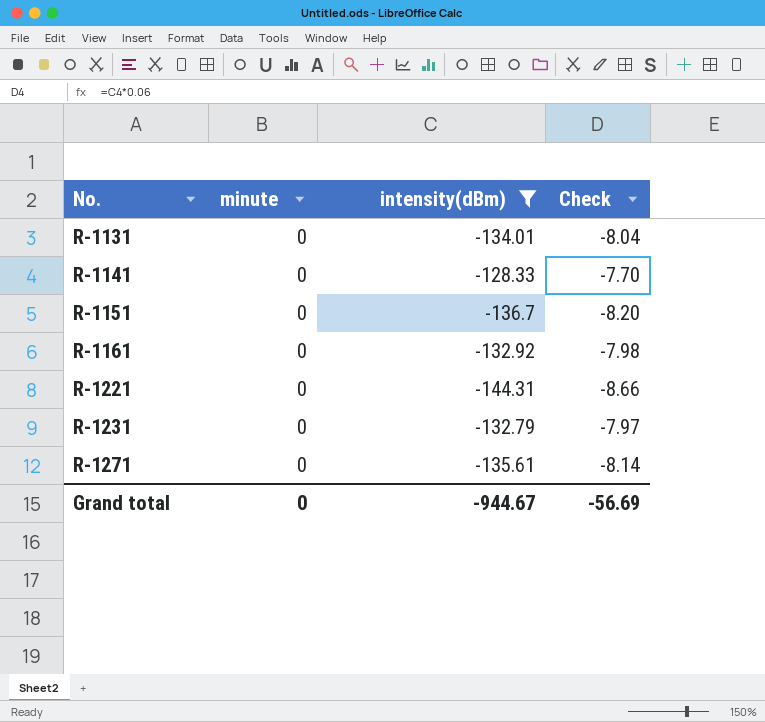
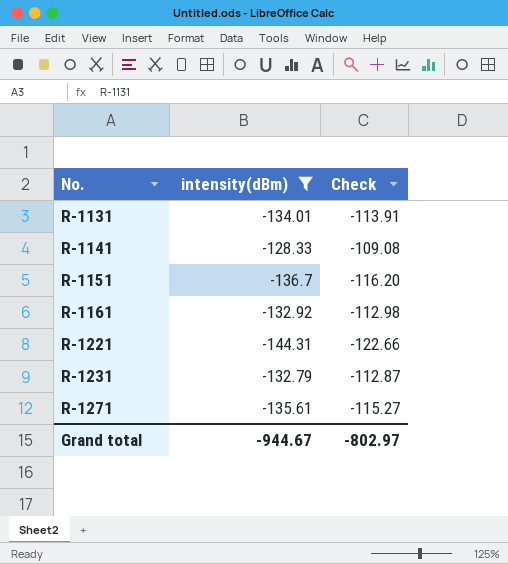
column minute | position: 2 -> none
column Check | formula: [intensity(dBm)] * 0.06 -> [intensity(dBm)] * 0.85
Grand total | Check: -56.69 -> -802.97

